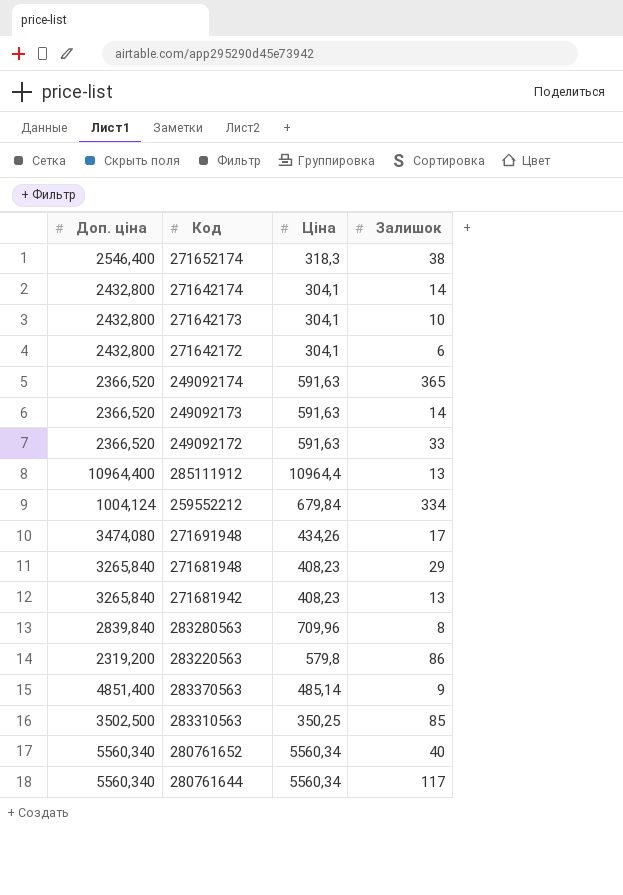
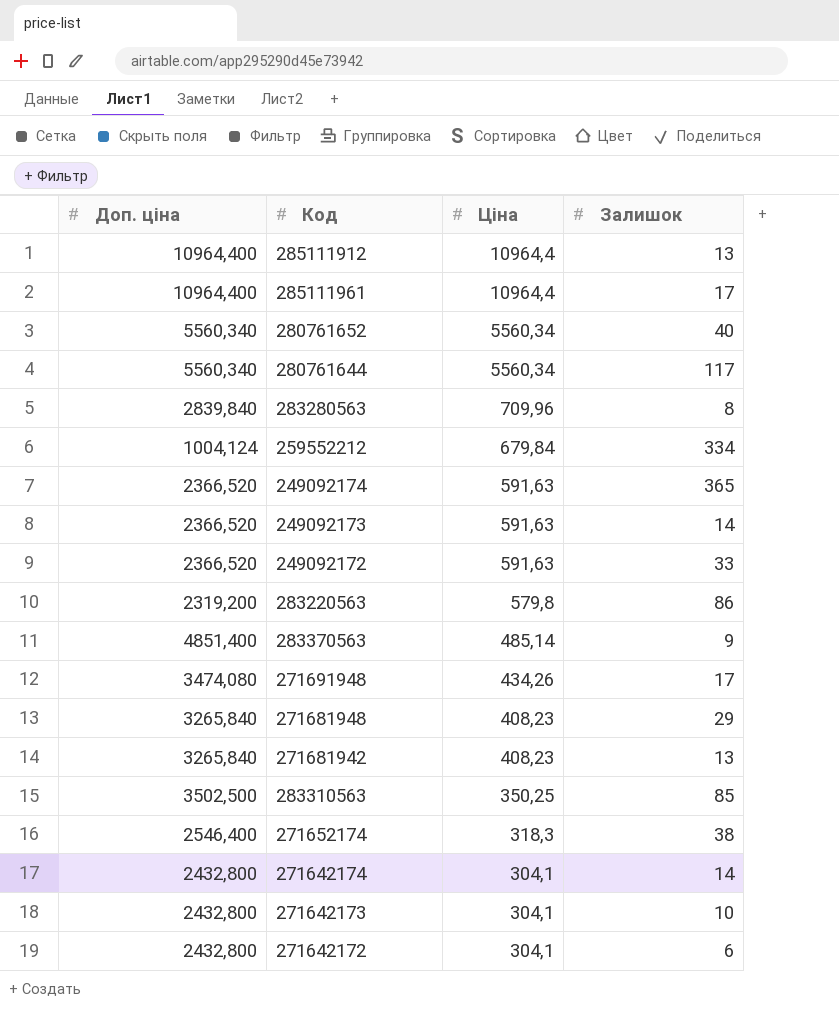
row order: none -> Ціна descending
row 285111961: none -> 10964,400 | 10964,4 | 17

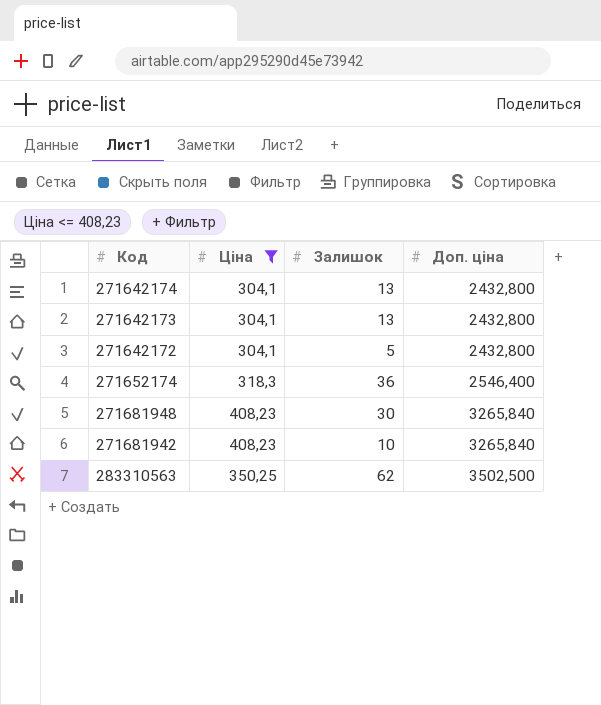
filter: none -> Ціна <= 408,23
row order: Ціна descending -> Доп. ціна ascending
column Доп. ціна | position: 1 -> 4
271642174 | Залишок: 14 -> 13
271642173 | Залишок: 10 -> 13
271642172 | Залишок: 6 -> 5
271652174 | Залишок: 38 -> 36
271681948 | Залишок: 29 -> 30
271681942 | Залишок: 13 -> 10
283310563 | Залишок: 85 -> 62

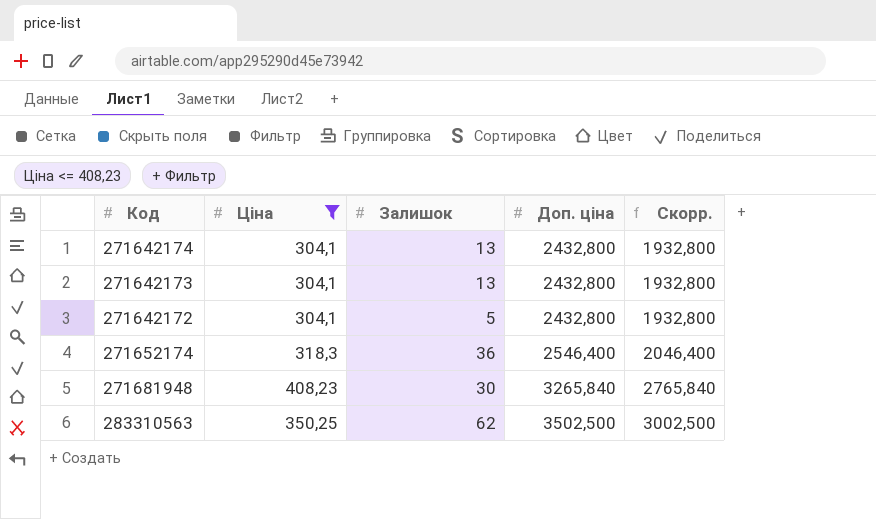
column Скорр. | formula: none -> [Доп. ціна] - 500
row 271681942: 408,23 | 10 | 3265,840 -> none

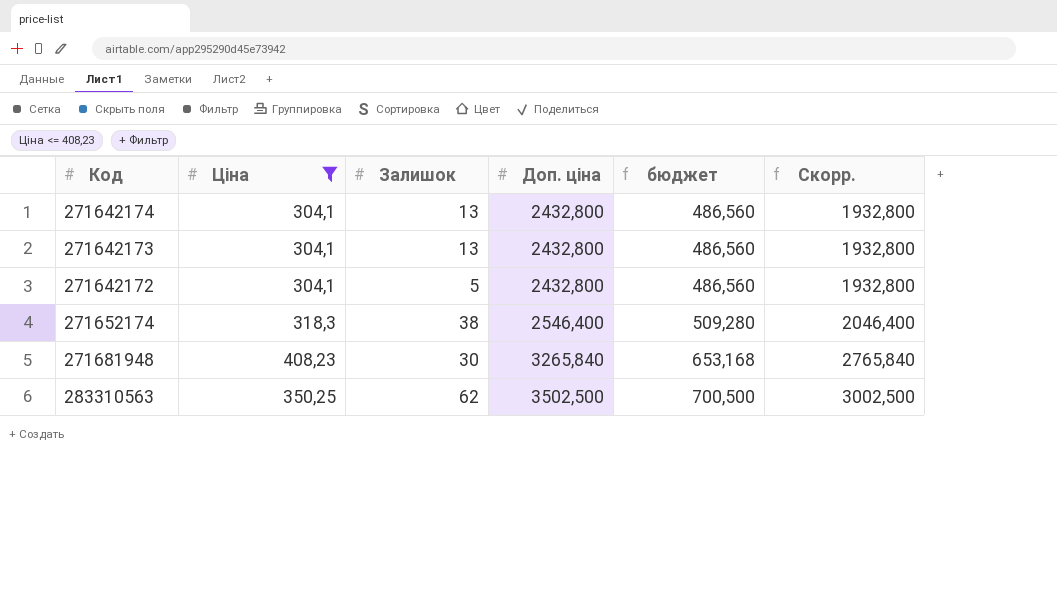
column бюджет | formula: none -> [Доп. ціна] * 0,2
271652174 | Залишок: 36 -> 38

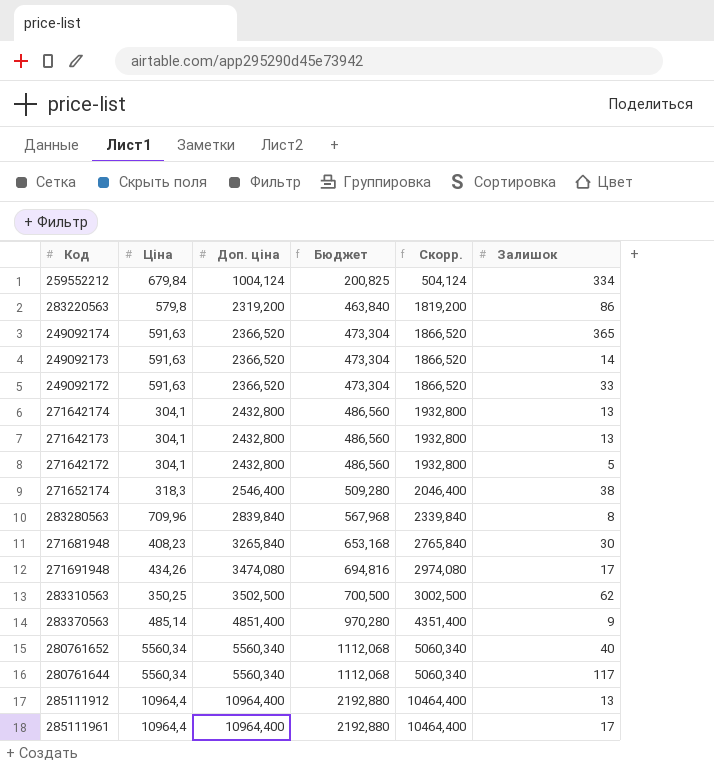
filter: Ціна <= 408,23 -> none
column name: бюджет -> Бюджет
column Залишок | position: 3 -> 6

